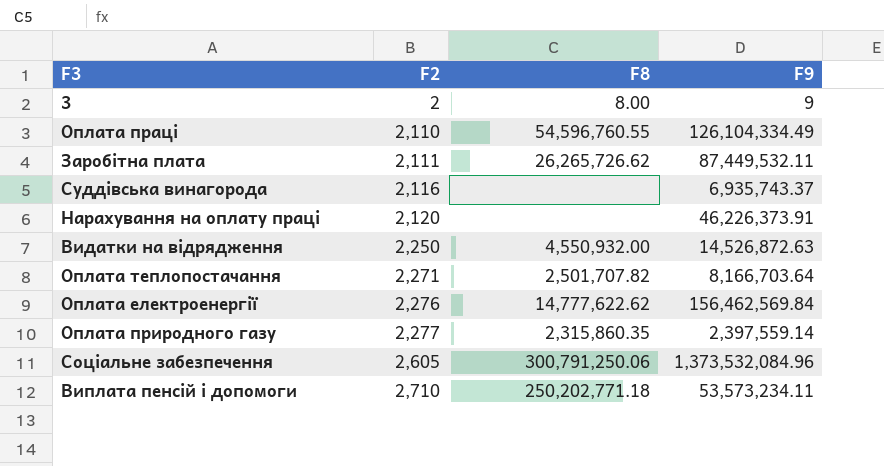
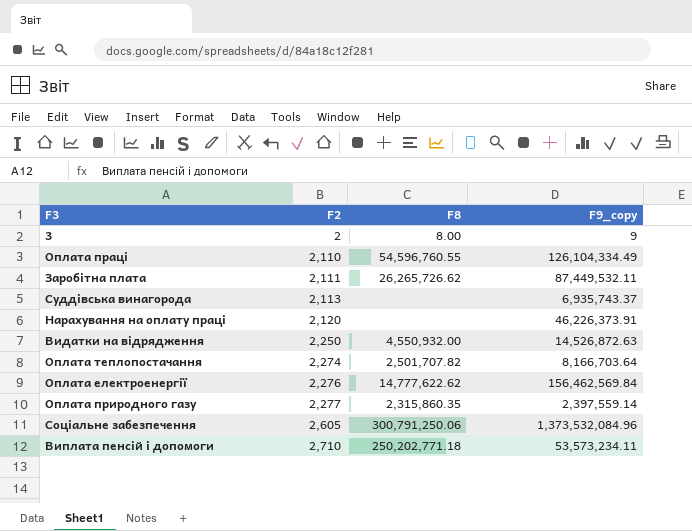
column name: F9 -> F9_copy
Суддівська винагорода | F2: 2,116 -> 2,113
Оплата теплопостачання | F2: 2,271 -> 2,274

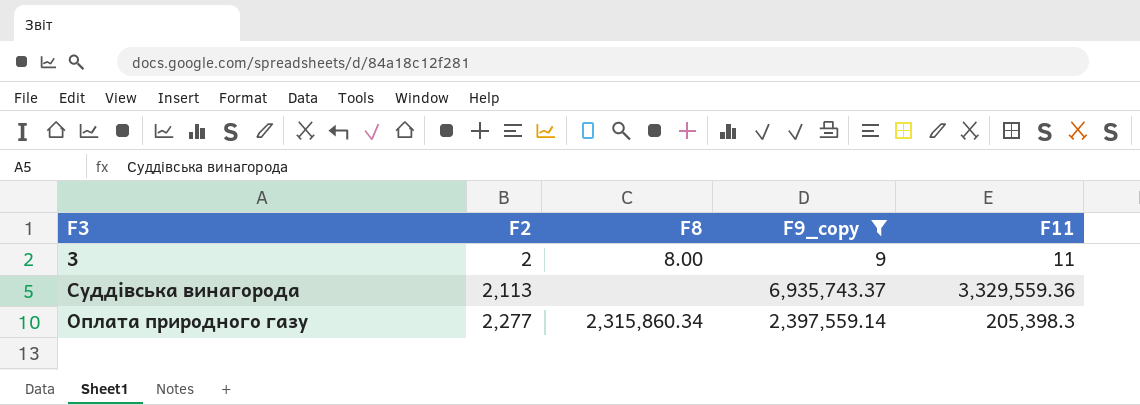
filter: none -> F9_copy <= 6,935,743.37
column F11 | position: none -> 5
Оплата природного газу | F8: 2,315,860.35 -> 2,315,860.34

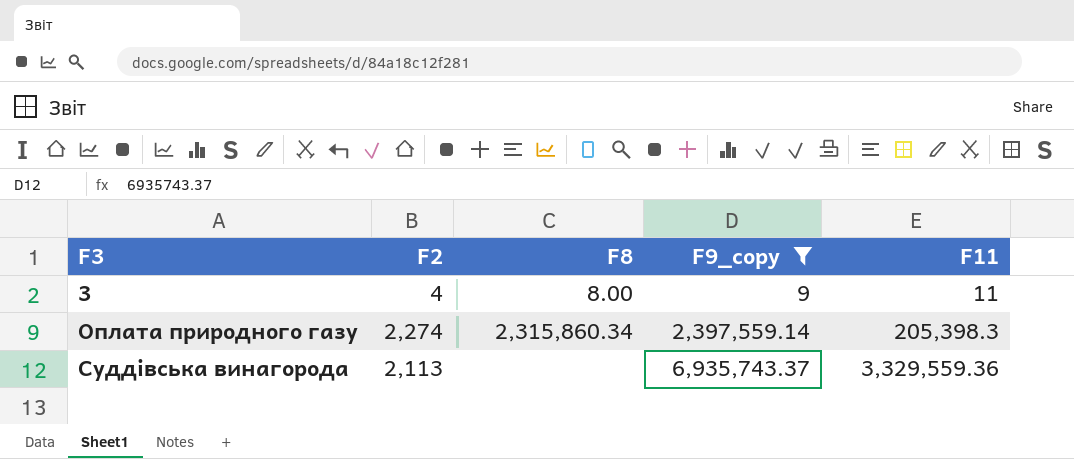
row order: F2 ascending -> F3 ascending
3 | F2: 2 -> 4
Оплата природного газу | F2: 2,277 -> 2,274

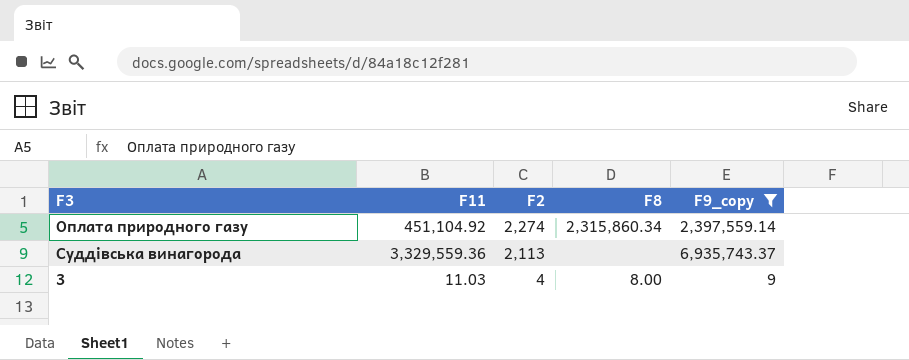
row order: F3 ascending -> F2 descending
column F11 | position: 5 -> 2
Оплата природного газу | F11: 205,398.3 -> 451,104.92
3 | F11: 11 -> 11.03

